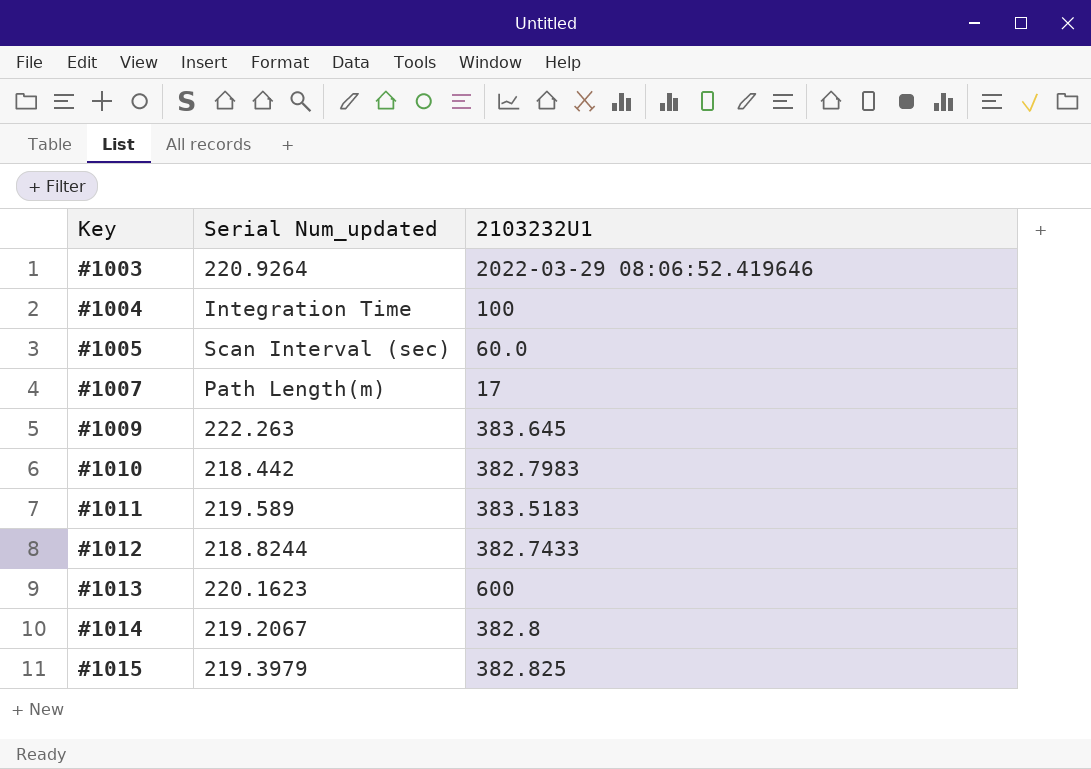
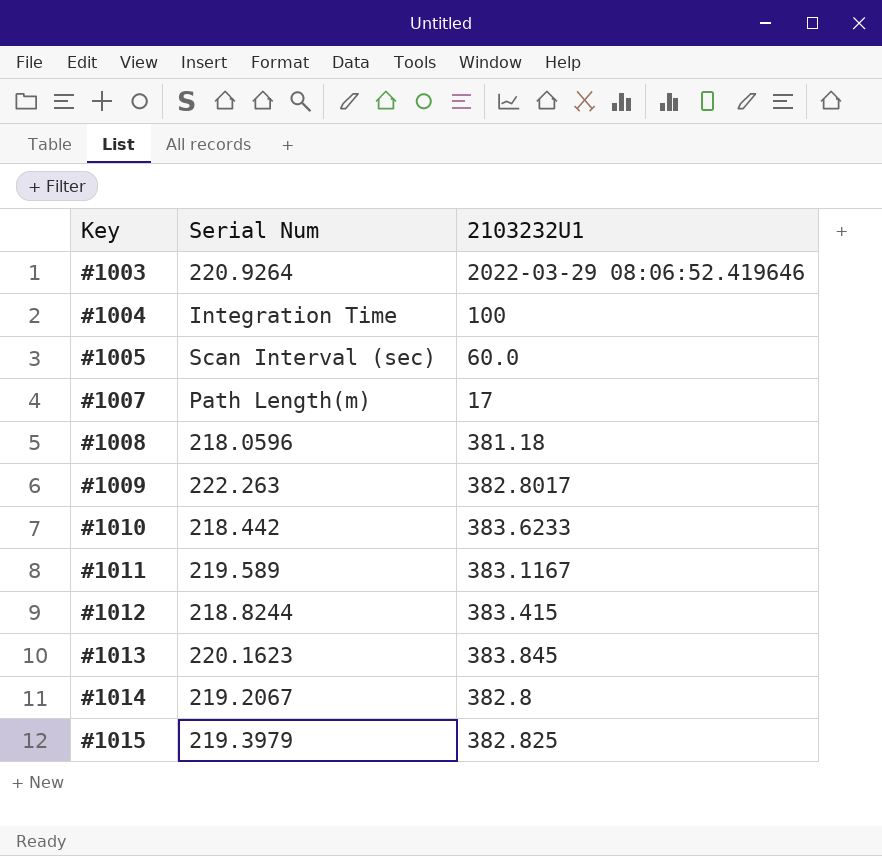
column name: Serial Num_updated -> Serial Num
row #1008: none -> 218.0596 | 381.18
#1009 | 2103232U1: 383.645 -> 382.8017
#1010 | 2103232U1: 382.7983 -> 383.6233
#1011 | 2103232U1: 383.5183 -> 383.1167
#1012 | 2103232U1: 382.7433 -> 383.415
#1013 | 2103232U1: 600 -> 383.845

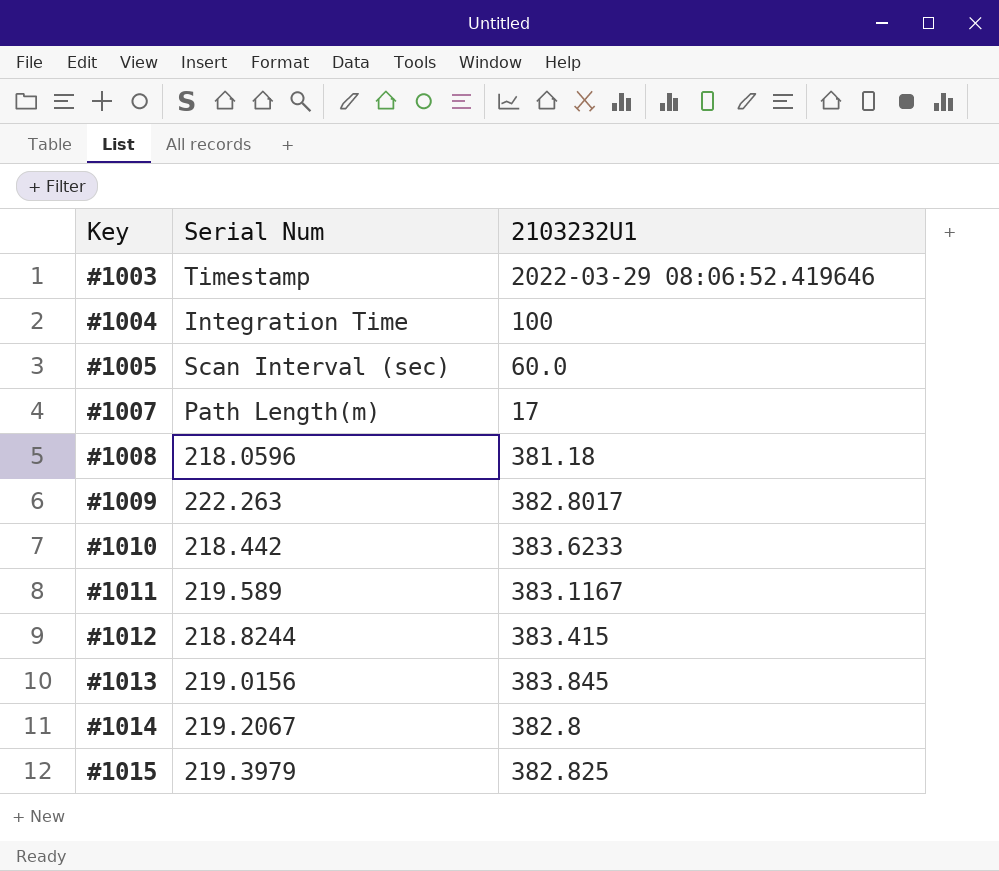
#1003 | Serial Num: 220.9264 -> Timestamp
#1013 | Serial Num: 220.1623 -> 219.0156

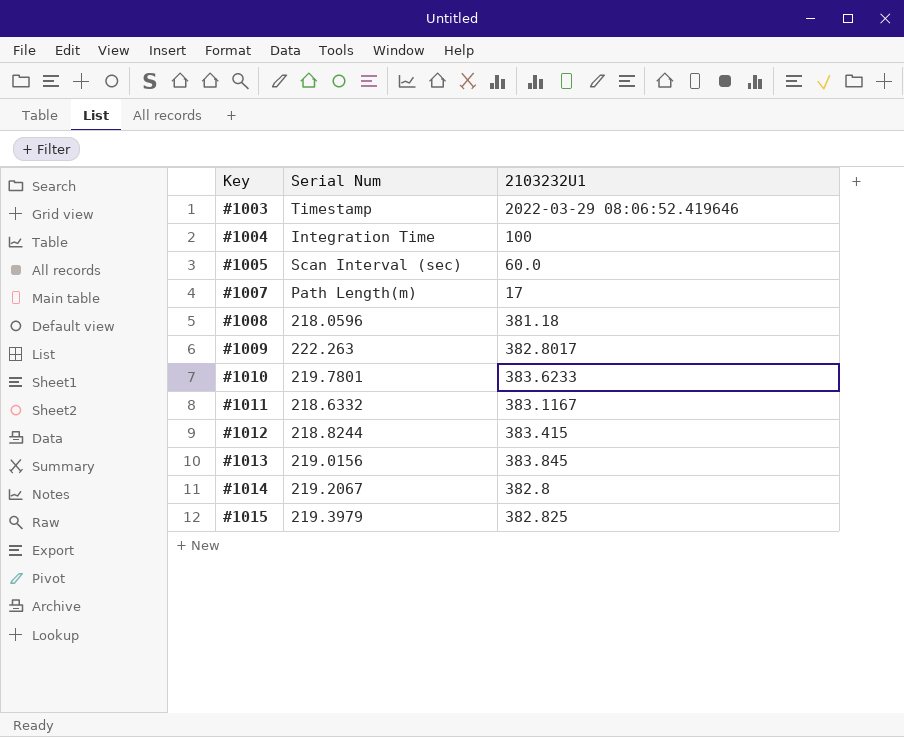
#1010 | Serial Num: 218.442 -> 219.7801
#1011 | Serial Num: 219.589 -> 218.6332

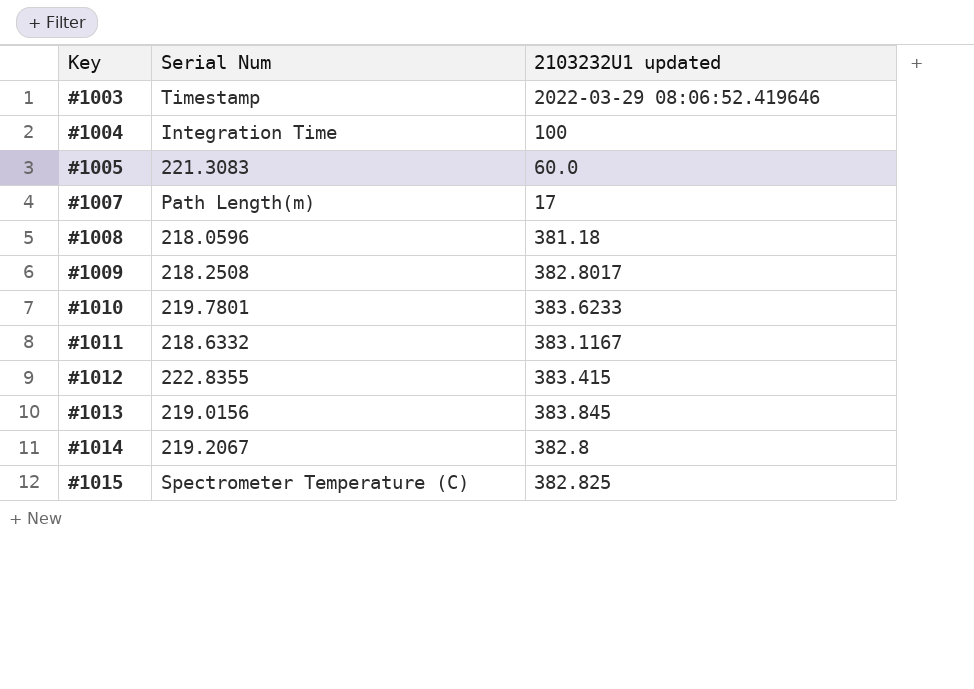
column name: 2103232U1 -> 2103232U1 updated
#1005 | Serial Num: Scan Interval (sec) -> 221.3083
#1009 | Serial Num: 222.263 -> 218.2508
#1012 | Serial Num: 218.8244 -> 222.8355
#1015 | Serial Num: 219.3979 -> Spectrometer Temperature (C)

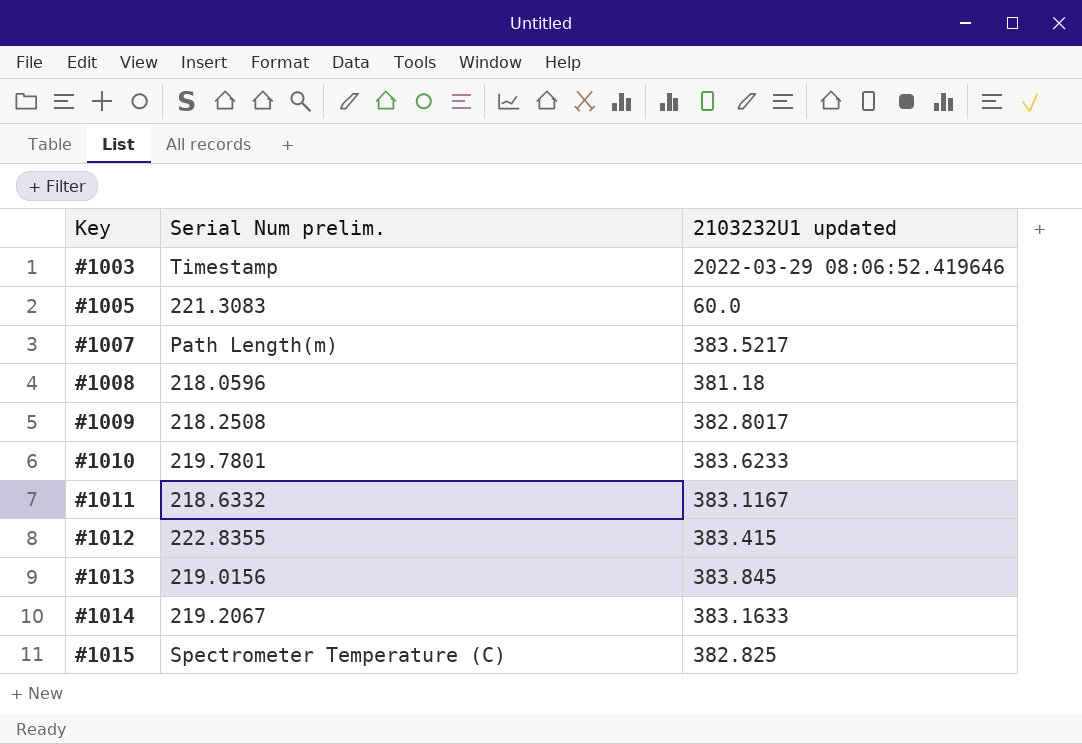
column name: Serial Num -> Serial Num prelim.
row #1004: Integration Time | 100 -> none
#1007 | 2103232U1 updated: 17 -> 383.5217
#1014 | 2103232U1 updated: 382.8 -> 383.1633

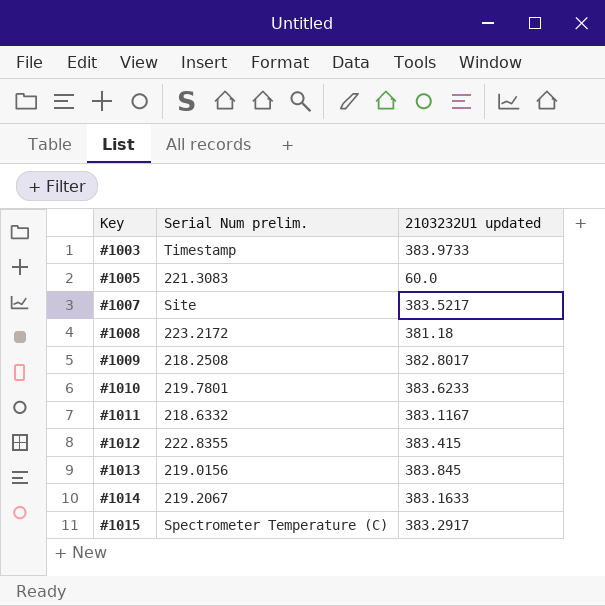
#1003 | 2103232U1 updated: 2022-03-29 08:06:52.419646 -> 383.9733
#1007 | Serial Num prelim.: Path Length(m) -> Site
#1008 | Serial Num prelim.: 218.0596 -> 223.2172
#1015 | 2103232U1 updated: 382.825 -> 383.2917

